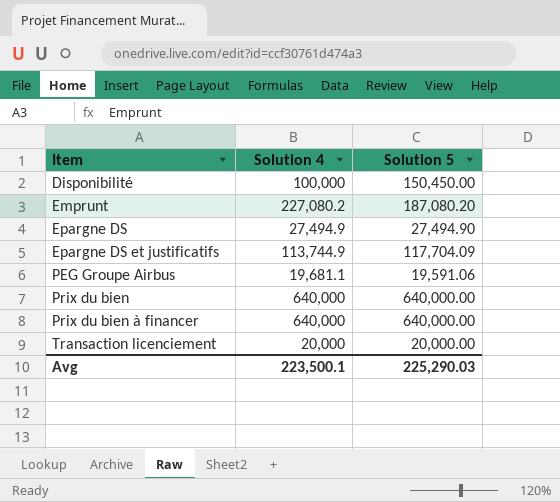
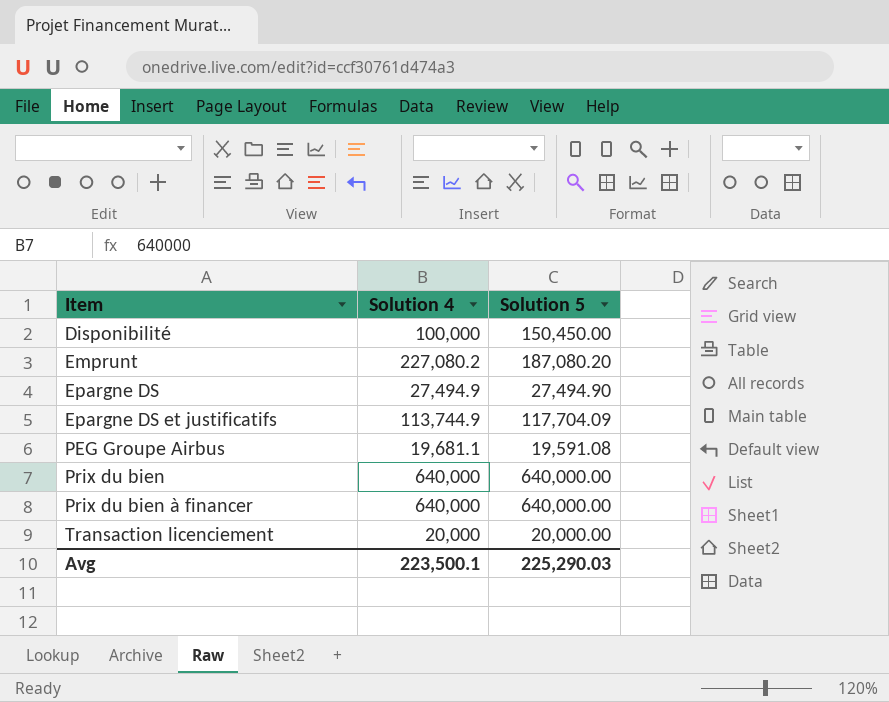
PEG Groupe Airbus | Solution 5: 19,591.06 -> 19,591.08

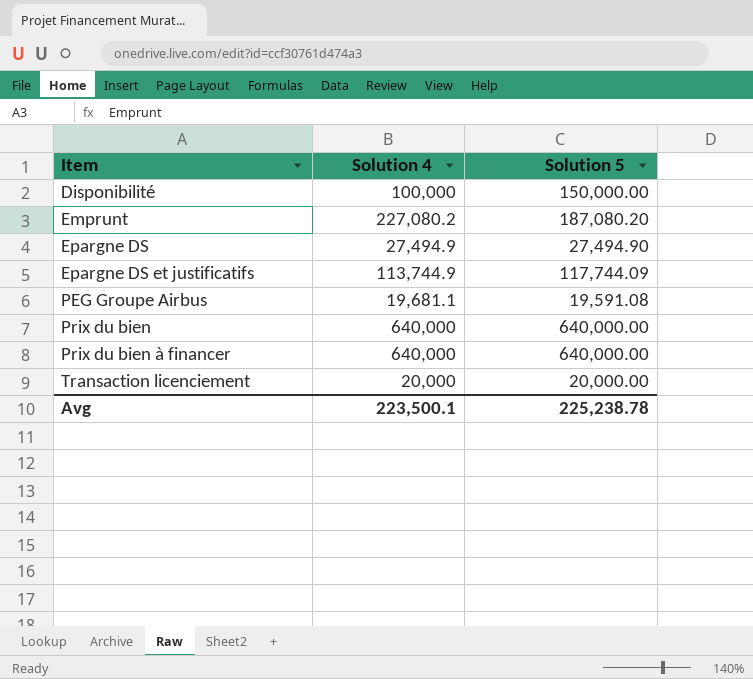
Disponibilité | Solution 5: 150,450.00 -> 150,000.00
Epargne DS et justificatifs | Solution 5: 117,704.09 -> 117,744.09
Avg | Solution 5: 225,290.03 -> 225,238.78

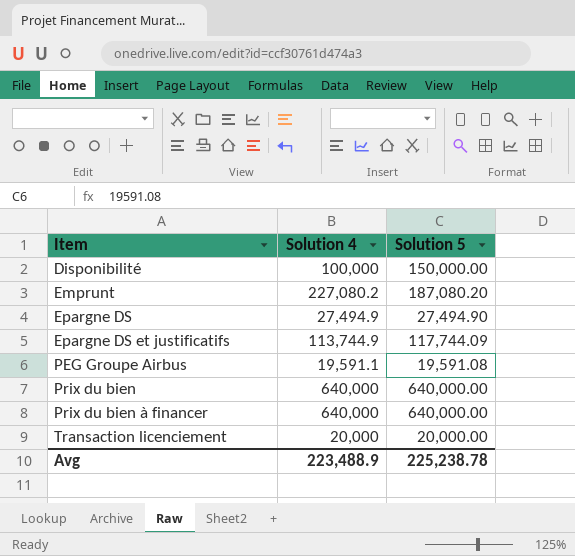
PEG Groupe Airbus | Solution 4: 19,681.1 -> 19,591.1
Avg | Solution 4: 223,500.1 -> 223,488.9

